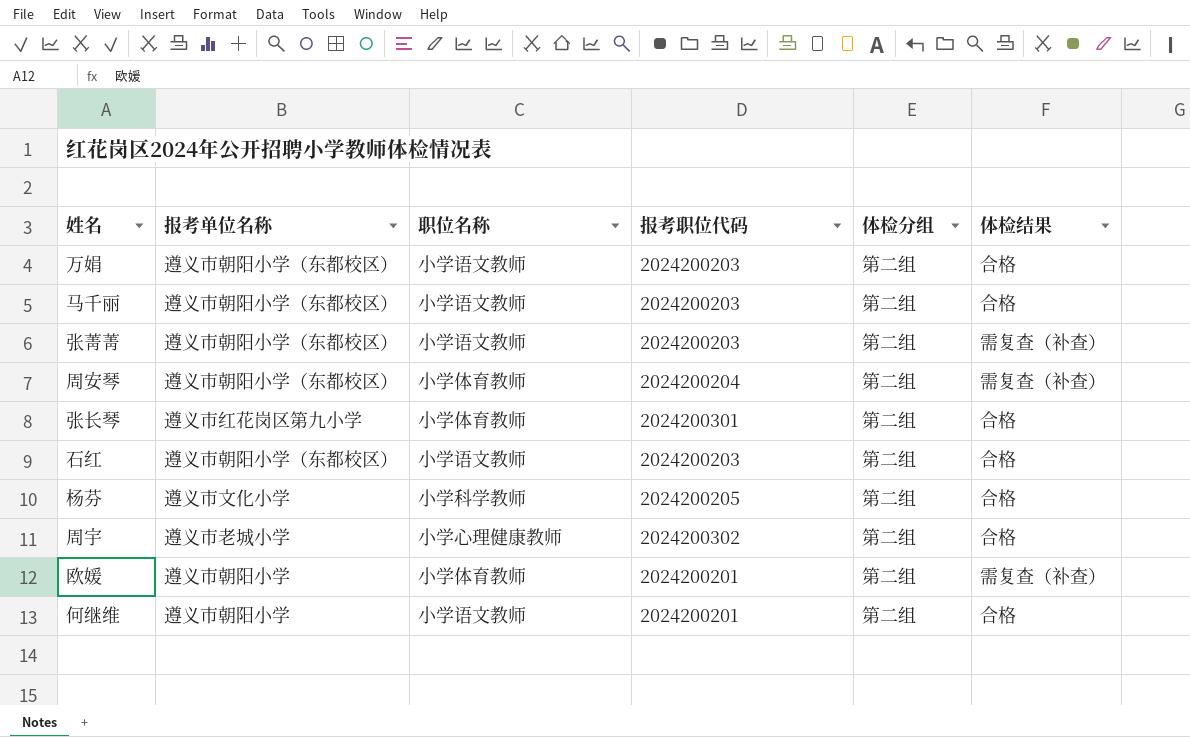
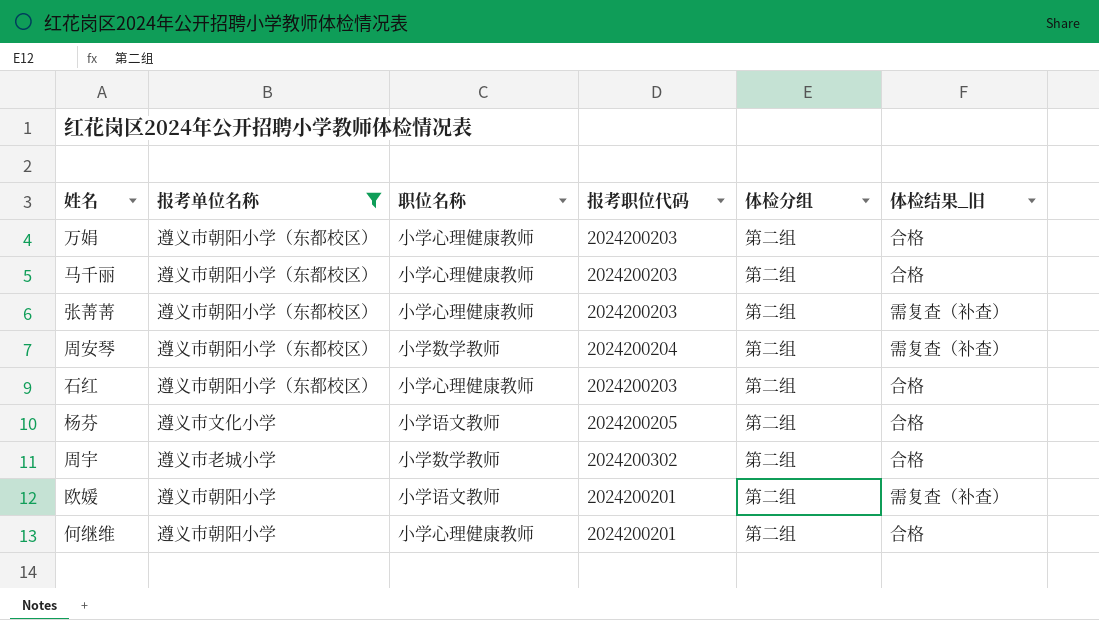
filter: none -> 报考单位名称 != 遵义市红花岗区第九小学
column name: 体检结果 -> 体检结果_旧
万娟 | 职位名称: 小学语文教师 -> 小学心理健康教师
马千丽 | 职位名称: 小学语文教师 -> 小学心理健康教师
张菁菁 | 职位名称: 小学语文教师 -> 小学心理健康教师
周安琴 | 职位名称: 小学体育教师 -> 小学数学教师
石红 | 职位名称: 小学语文教师 -> 小学心理健康教师
杨芬 | 职位名称: 小学科学教师 -> 小学语文教师
周宇 | 职位名称: 小学心理健康教师 -> 小学数学教师
欧媛 | 职位名称: 小学体育教师 -> 小学语文教师
何继维 | 职位名称: 小学语文教师 -> 小学心理健康教师

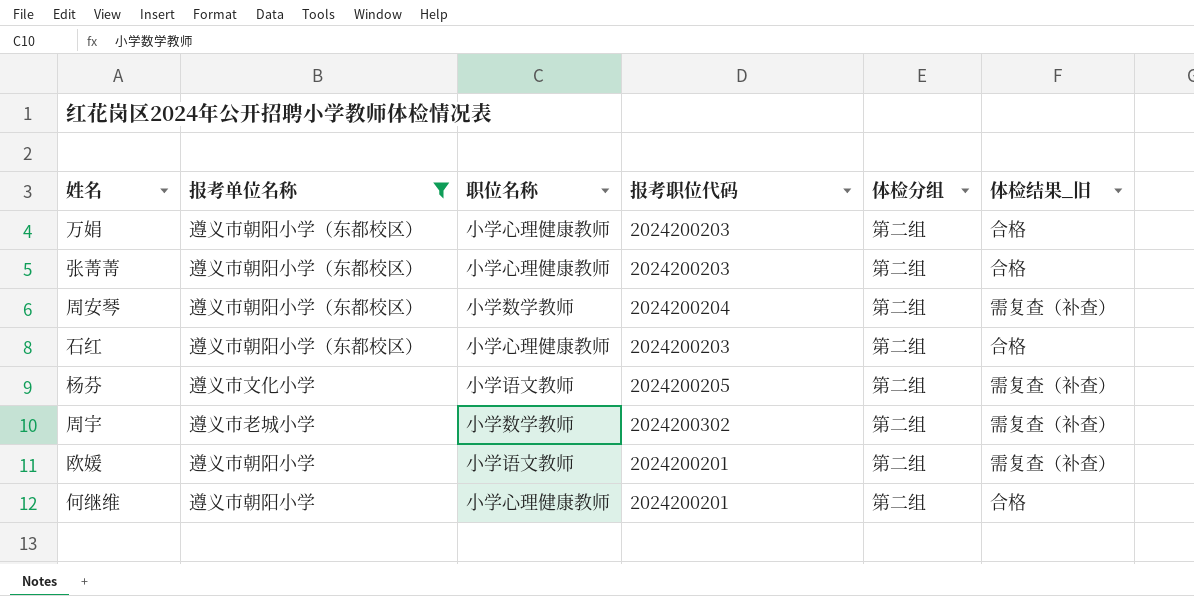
row 马千丽: 遵义市朝阳小学（东都校区） | 小学心理健康教师 | 2024200203 | 第二组 | 合格 -> none
张菁菁 | 体检结果_旧: 需复查（补查） -> 合格
杨芬 | 体检结果_旧: 合格 -> 需复查（补查）
周宇 | 体检结果_旧: 合格 -> 需复查（补查）

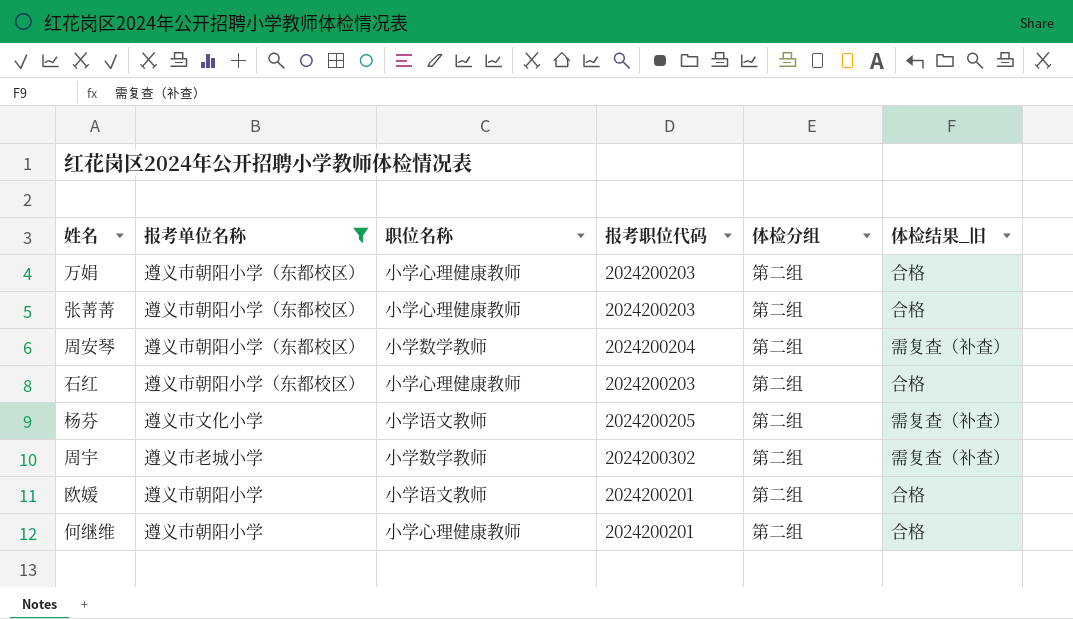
欧媛 | 体检结果_旧: 需复查（补查） -> 合格

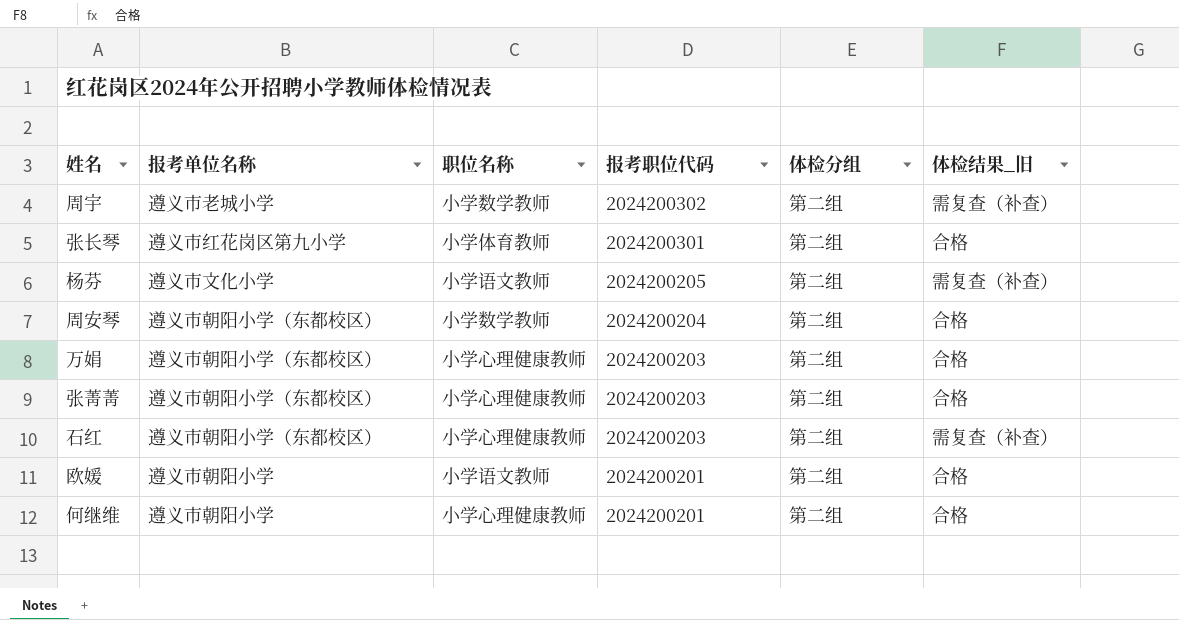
filter: 报考单位名称 != 遵义市红花岗区第九小学 -> none
row order: none -> 报考职位代码 descending
周安琴 | 体检结果_旧: 需复查（补查） -> 合格
石红 | 体检结果_旧: 合格 -> 需复查（补查）

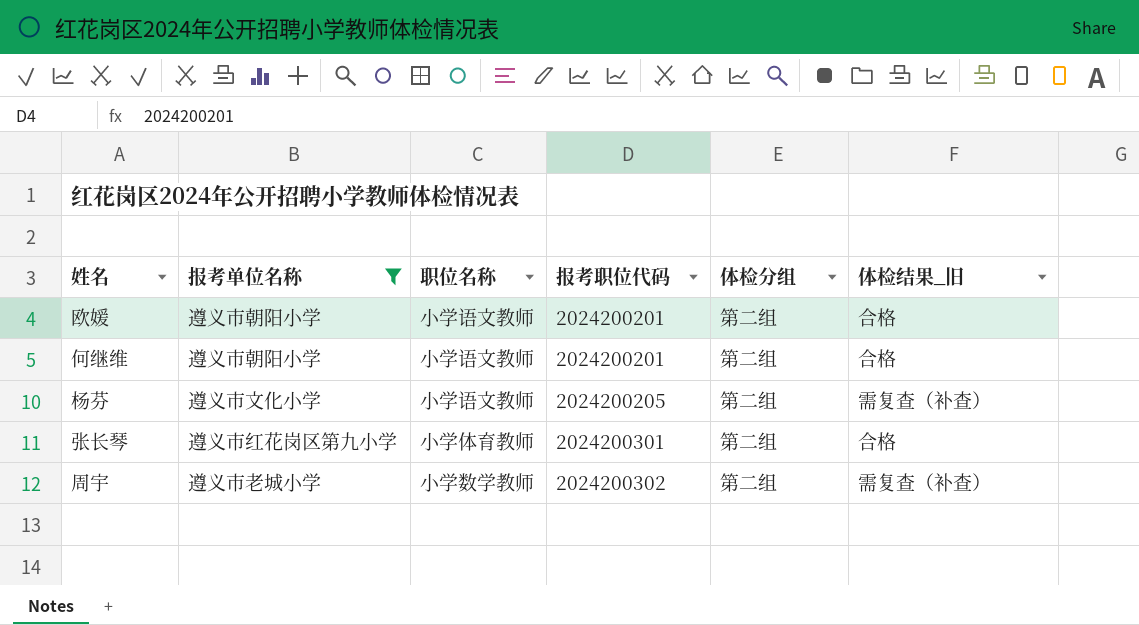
filter: none -> 报考单位名称 != 遵义市朝阳小学（东都校区）
row order: 报考职位代码 descending -> 报考职位代码 ascending
何继维 | 职位名称: 小学心理健康教师 -> 小学语文教师

